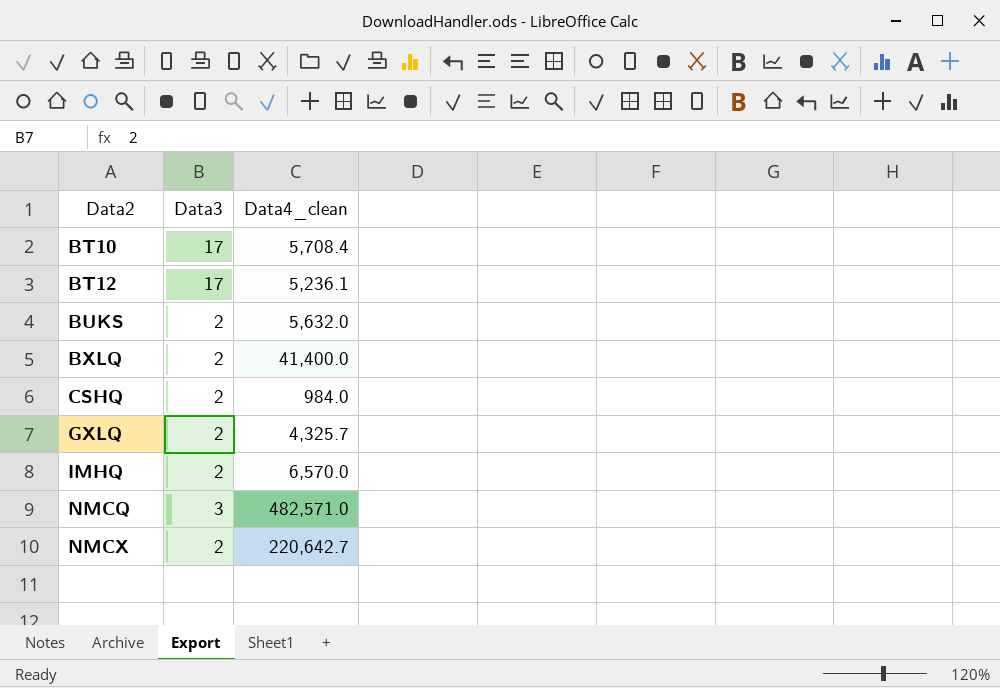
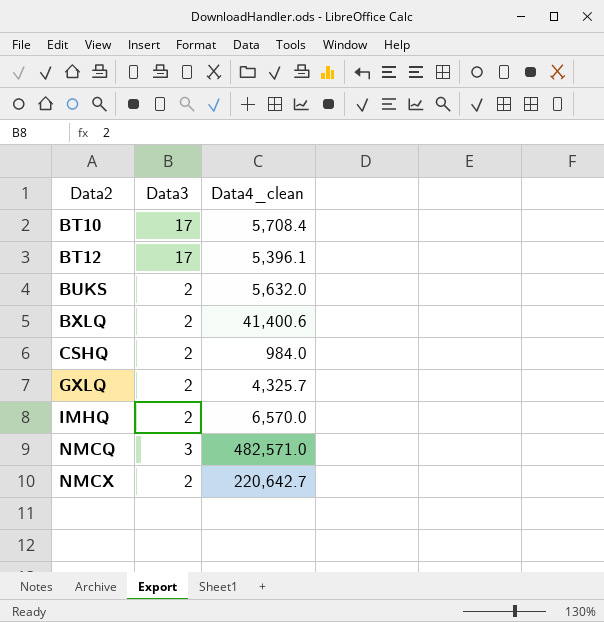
BT12 | Data4_clean: 5,236.1 -> 5,396.1
BXLQ | Data4_clean: 41,400.0 -> 41,400.6

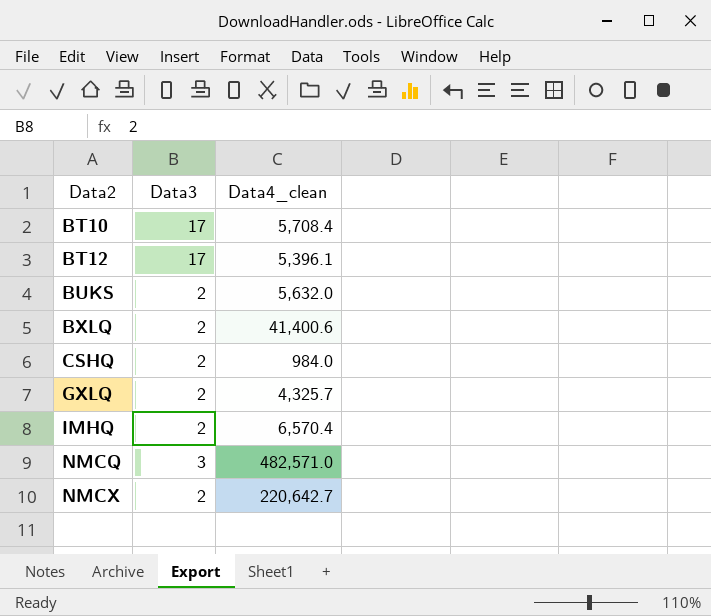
IMHQ | Data4_clean: 6,570.0 -> 6,570.4

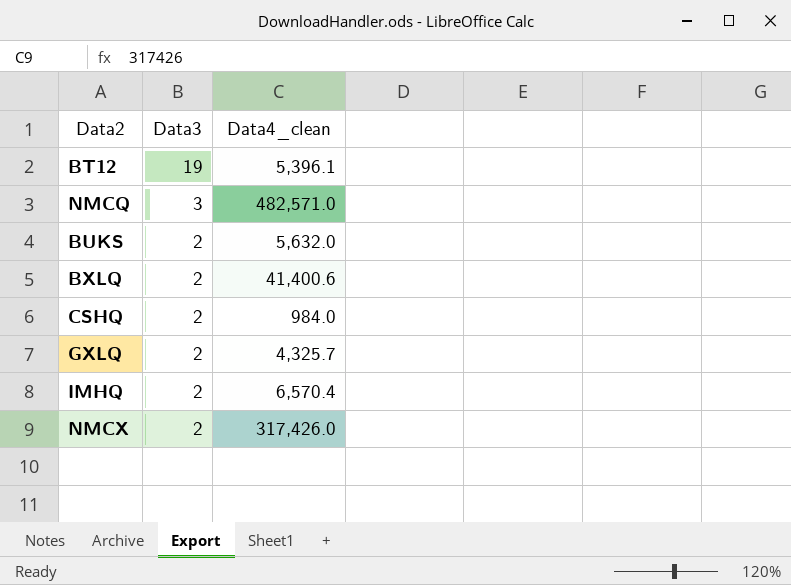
row order: Data2 ascending -> Data3 descending
row BT10: 17 | 5,708.4 -> none
BT12 | Data3: 17 -> 19
NMCX | Data4_clean: 220,642.7 -> 317,426.0

